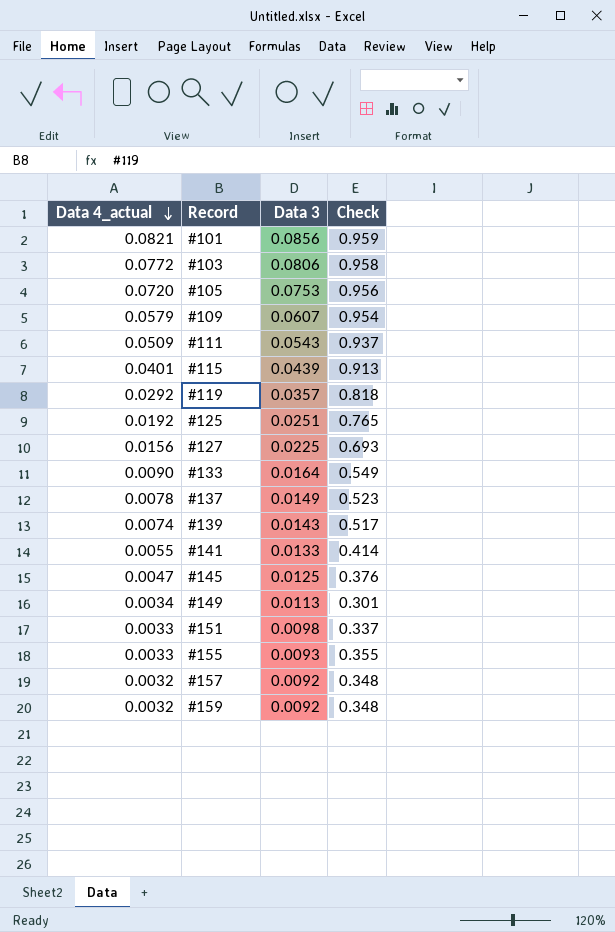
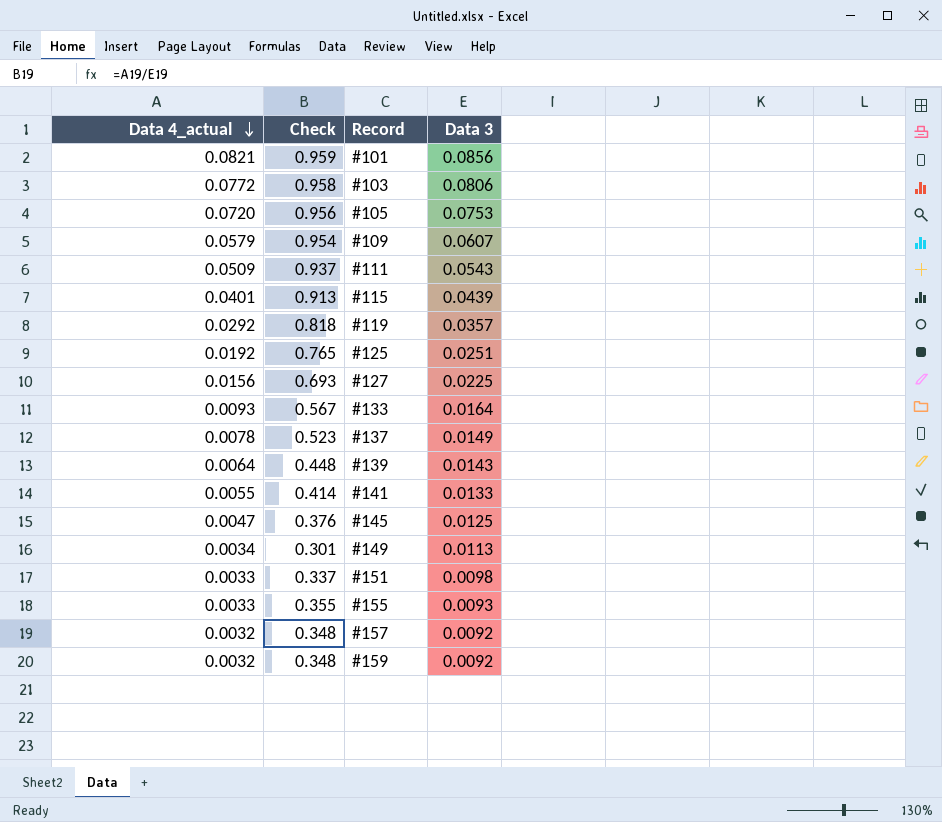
column Check | position: 4 -> 2
#133 | Data 4_actual: 0.0090 -> 0.0093
#133 | Check: 0.549 -> 0.567
#139 | Data 4_actual: 0.0074 -> 0.0064
#139 | Check: 0.517 -> 0.448

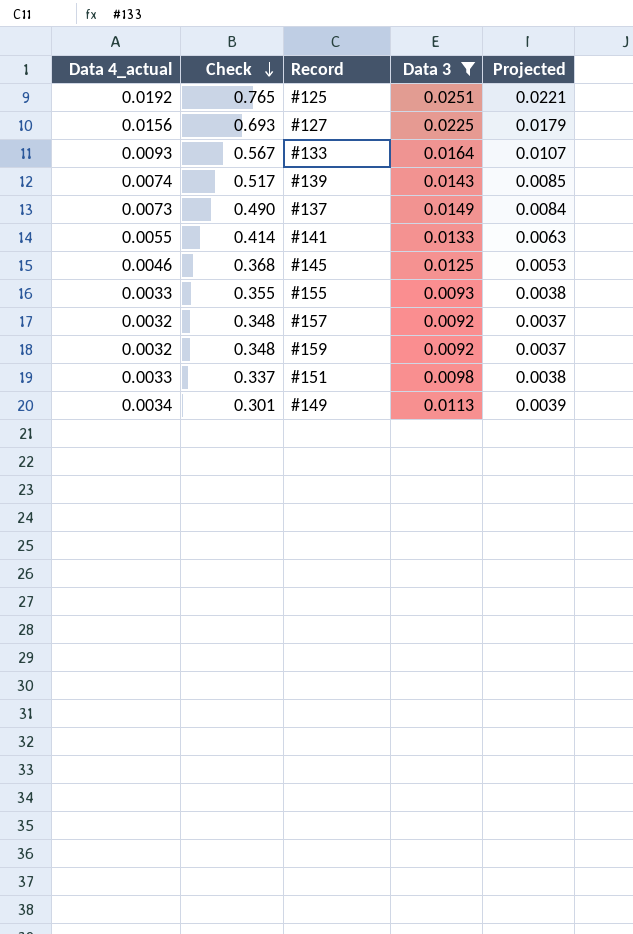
filter: none -> Data 3 <= 0.0251
row order: Data 4_actual descending -> Check descending
column Projected | formula: none -> [Data 4_actual] * 1.15
#139 | Data 4_actual: 0.0064 -> 0.0074
#139 | Check: 0.448 -> 0.517
#137 | Data 4_actual: 0.0078 -> 0.0073
#137 | Check: 0.523 -> 0.490
#145 | Data 4_actual: 0.0047 -> 0.0046
#145 | Check: 0.376 -> 0.368

